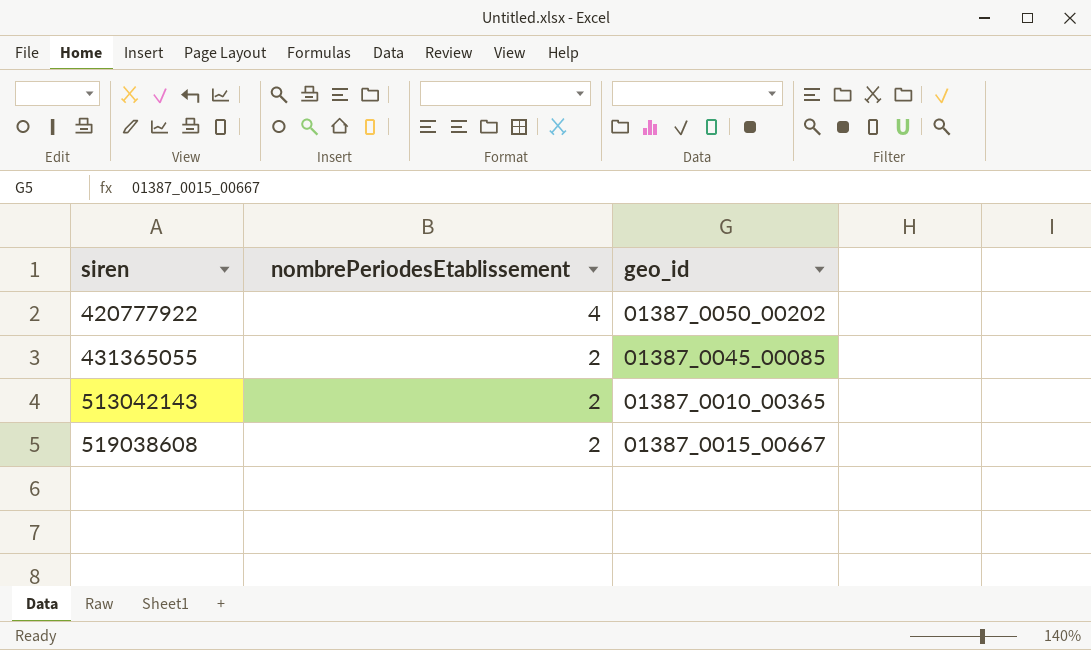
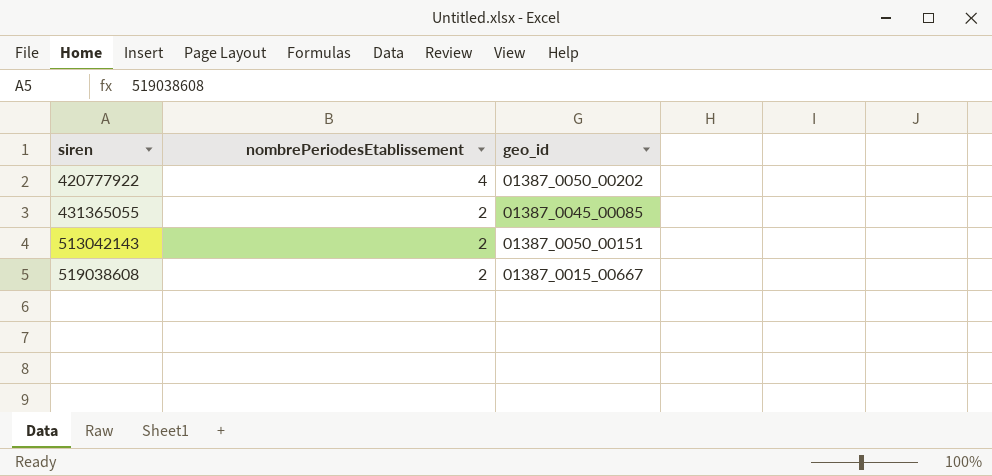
513042143 | geo_id: 01387_0010_00365 -> 01387_0050_00151

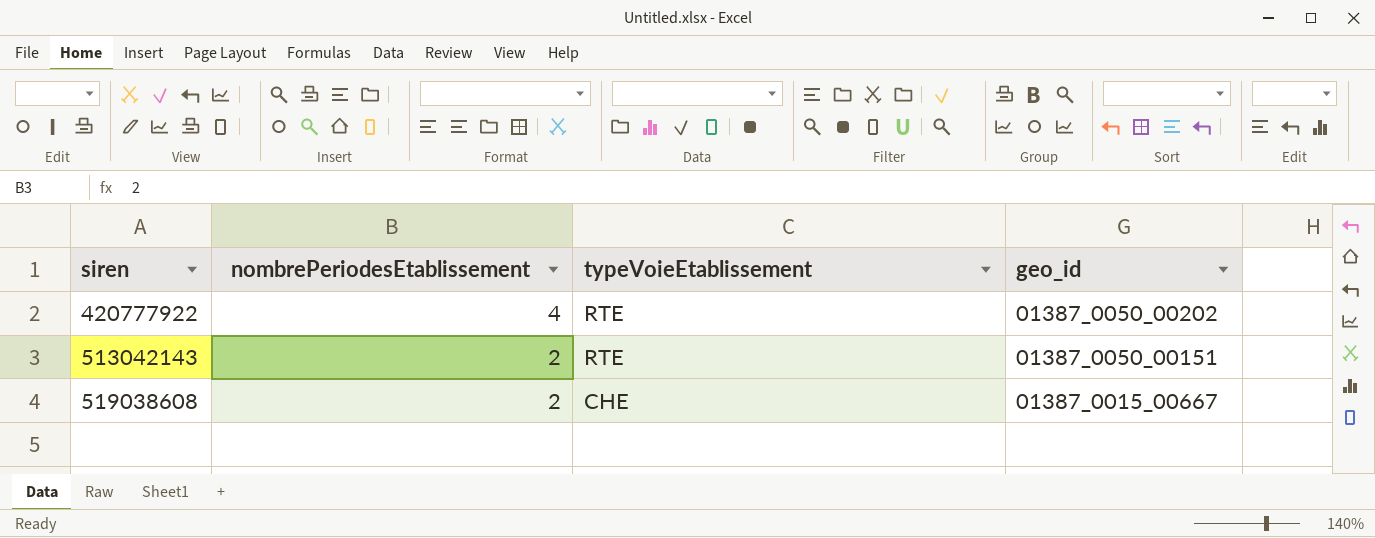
column typeVoieEtablissement | position: none -> 3
row 431365055: 2 | 01387_0045_00085 -> none

